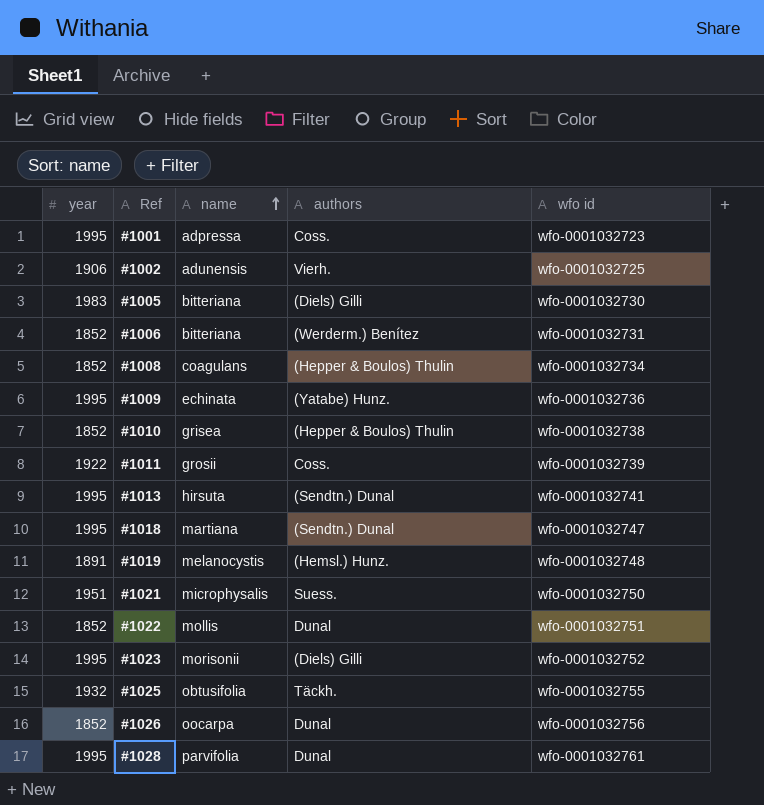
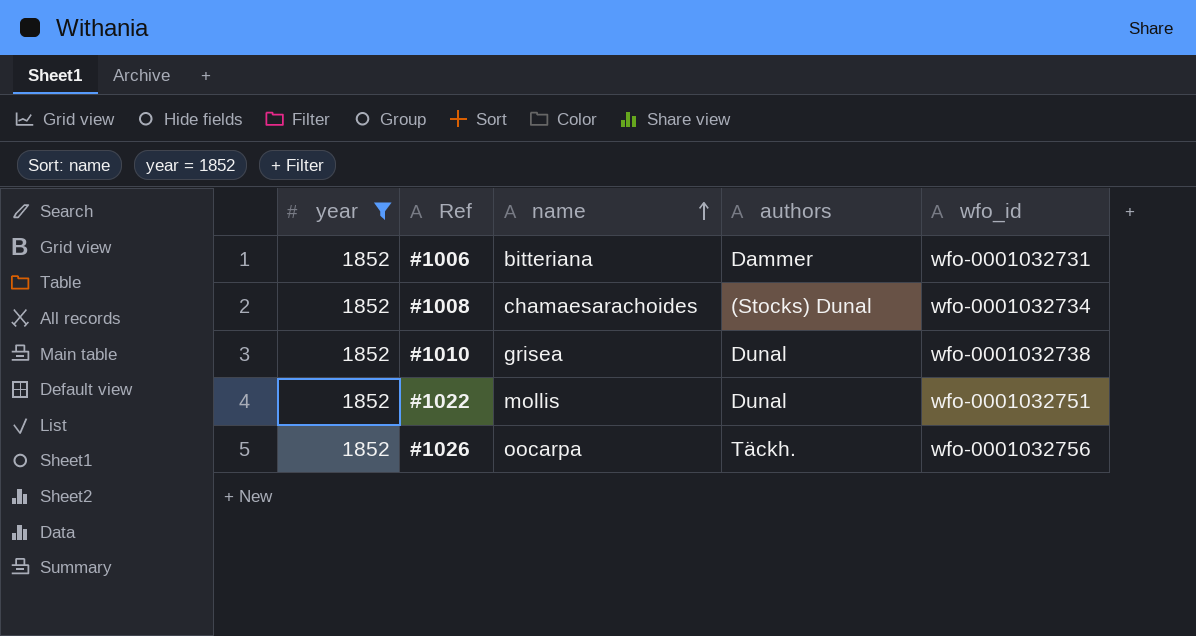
filter: none -> year = 1852
column name: wfo id -> wfo_id
#1006 | authors: (Werderm.) Benítez -> Dammer
#1008 | name: coagulans -> chamaesarachoides
#1008 | authors: (Hepper & Boulos) Thulin -> (Stocks) Dunal
#1010 | authors: (Hepper & Boulos) Thulin -> Dunal
#1026 | authors: Dunal -> Täckh.

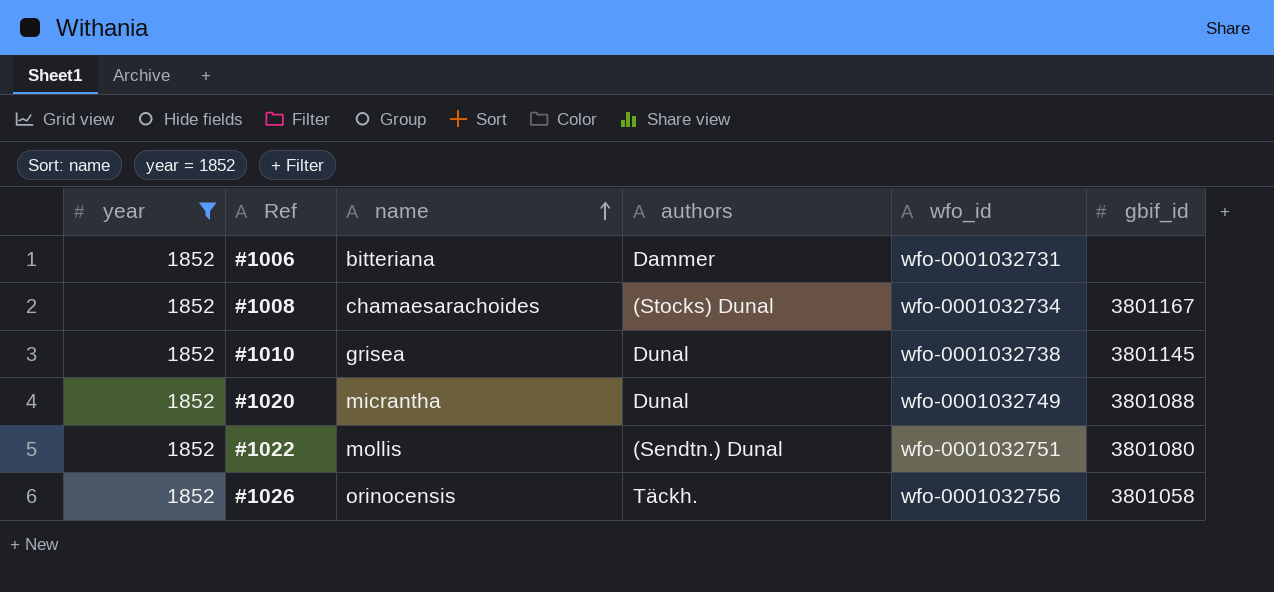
column gbif_id | position: none -> 6
row #1020: none -> 1852 | micrantha | Dunal | wfo-0001032749 | 3801088
#1022 | authors: Dunal -> (Sendtn.) Dunal
#1026 | name: oocarpa -> orinocensis

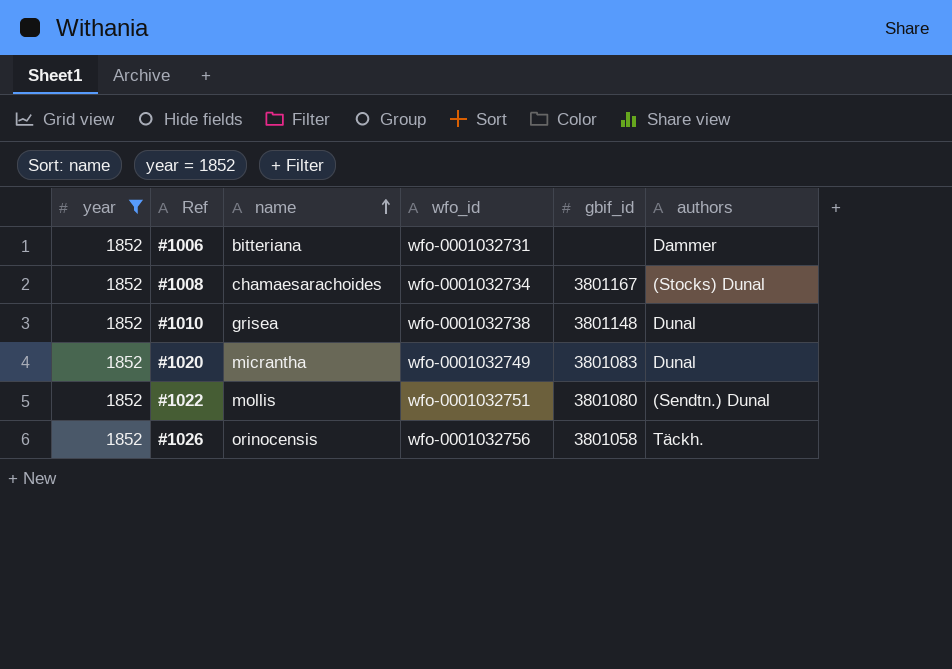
column authors | position: 4 -> 6
#1010 | gbif_id: 3801145 -> 3801148
#1020 | gbif_id: 3801088 -> 3801083

